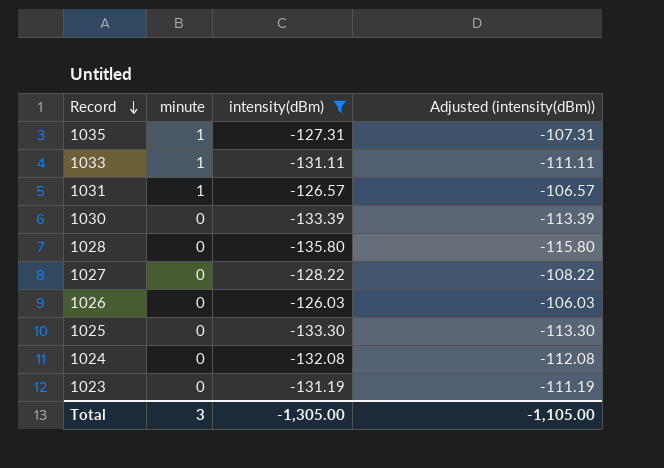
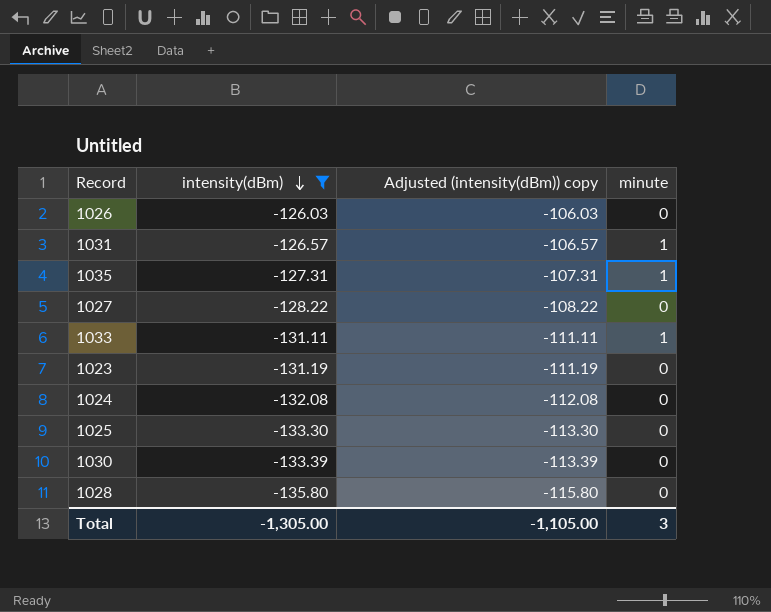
row order: Record descending -> intensity(dBm) descending
column name: Adjusted (intensity(dBm)) -> Adjusted (intensity(dBm)) copy
column minute | position: 2 -> 4

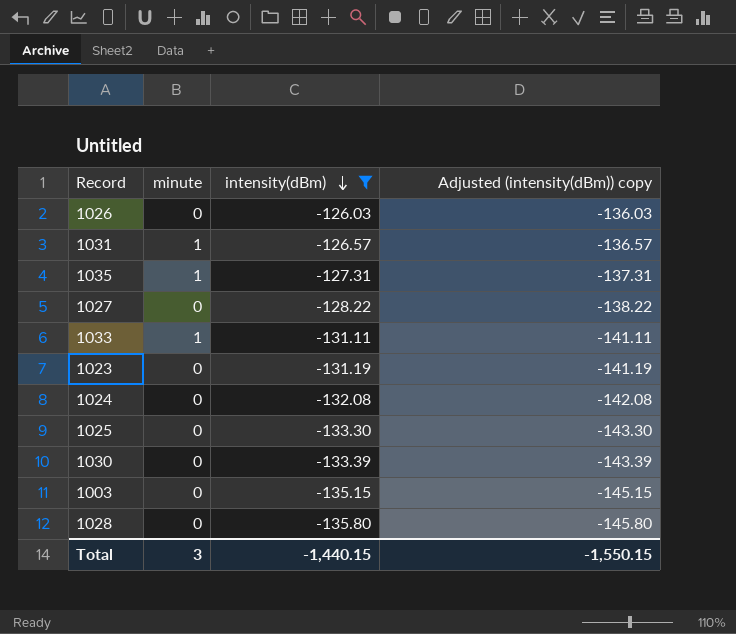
column minute | position: 4 -> 2
column Adjusted (intensity(dBm)) copy | formula: [intensity(dBm)] + 20 -> [intensity(dBm)] - 10
row 1003: none -> 0 | -135.15 | -145.15
Total | intensity(dBm): -1,305.00 -> -1,440.15
Total | Adjusted (intensity(dBm)) copy: -1,105.00 -> -1,550.15

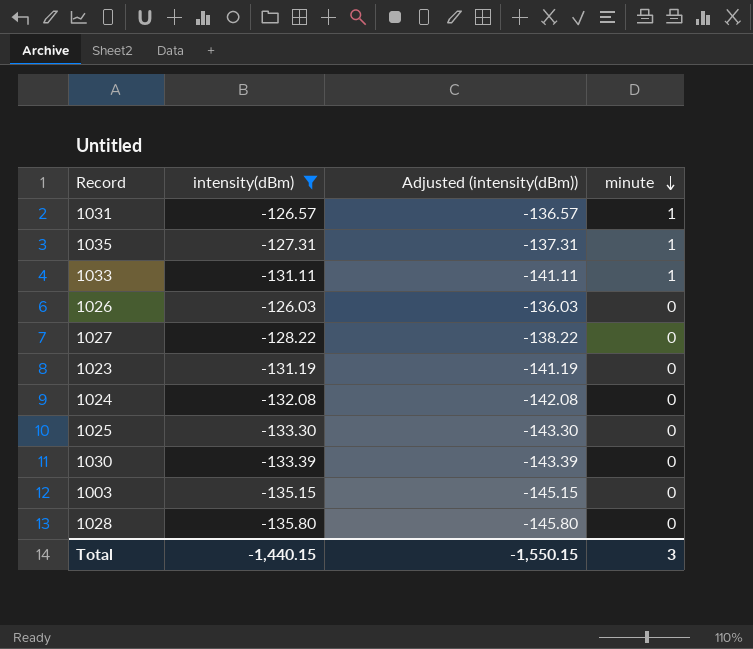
row order: intensity(dBm) descending -> minute descending
column name: Adjusted (intensity(dBm)) copy -> Adjusted (intensity(dBm))
column minute | position: 2 -> 4

